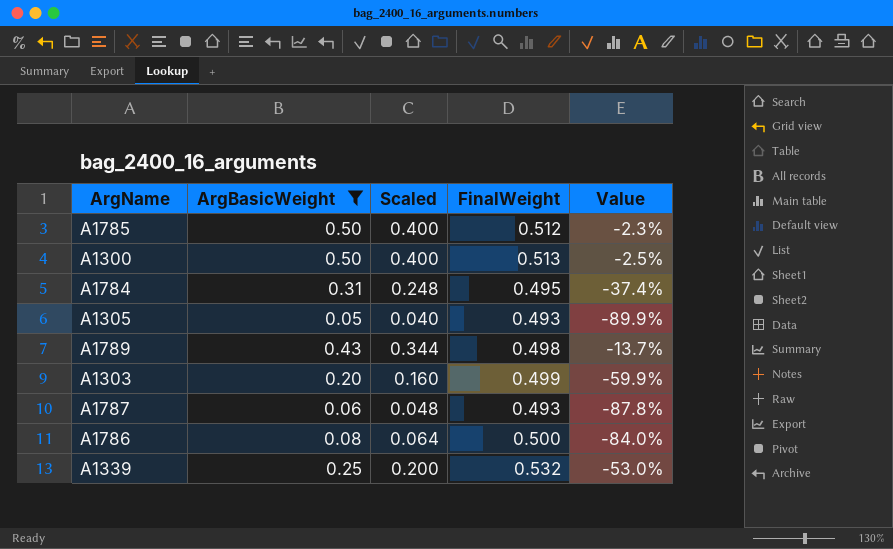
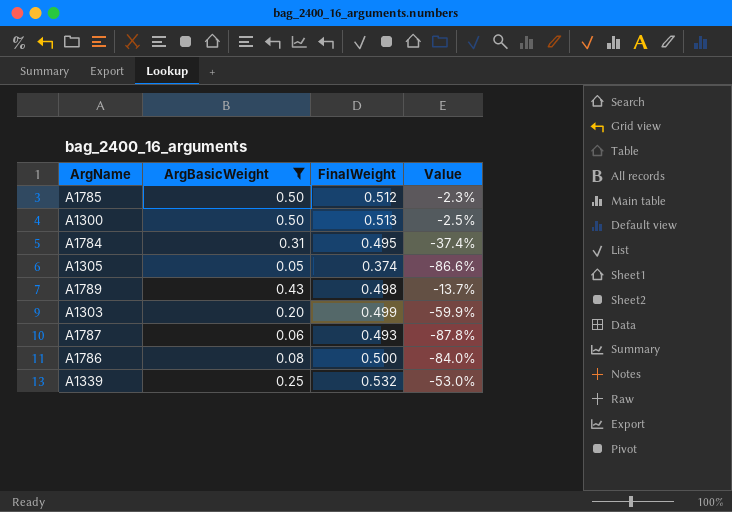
column Scaled | formula: [ArgBasicWeight] * 0.8 -> none
A1305 | FinalWeight: 0.493 -> 0.374
A1305 | Value: -89.9% -> -86.6%

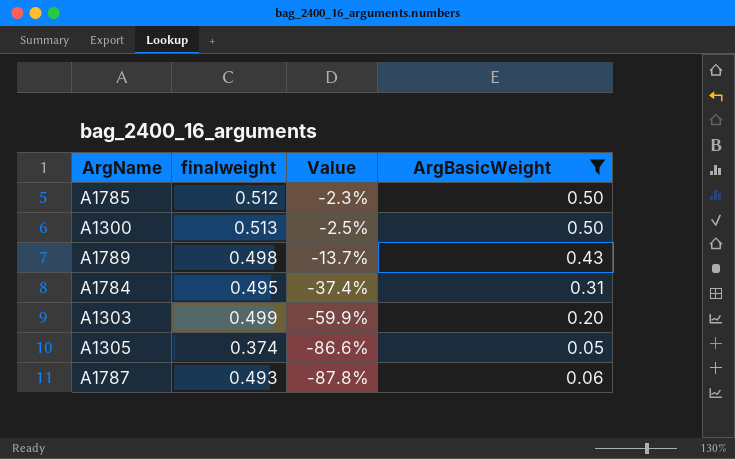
row order: none -> Value descending
column name: FinalWeight -> finalweight
column ArgBasicWeight | position: 2 -> 4
row A1786: 0.08 | 0.500 | -84.0% -> none
row A1339: 0.25 | 0.532 | -53.0% -> none

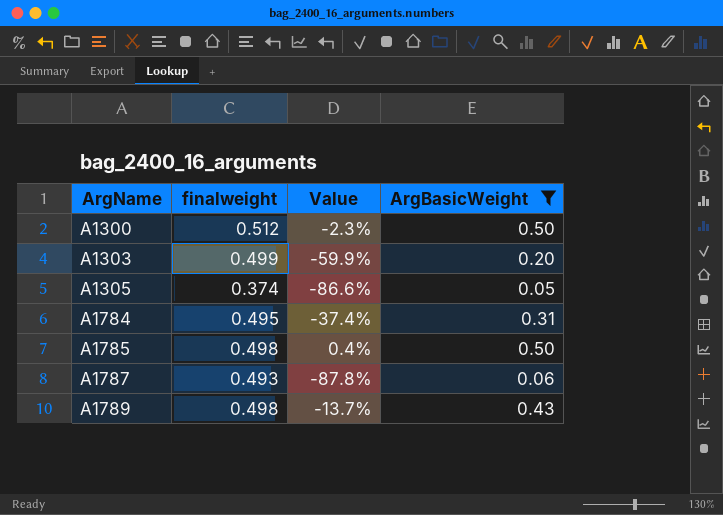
row order: Value descending -> ArgName ascending
A1300 | finalweight: 0.513 -> 0.512
A1300 | Value: -2.5% -> -2.3%
A1785 | finalweight: 0.512 -> 0.498
A1785 | Value: -2.3% -> 0.4%

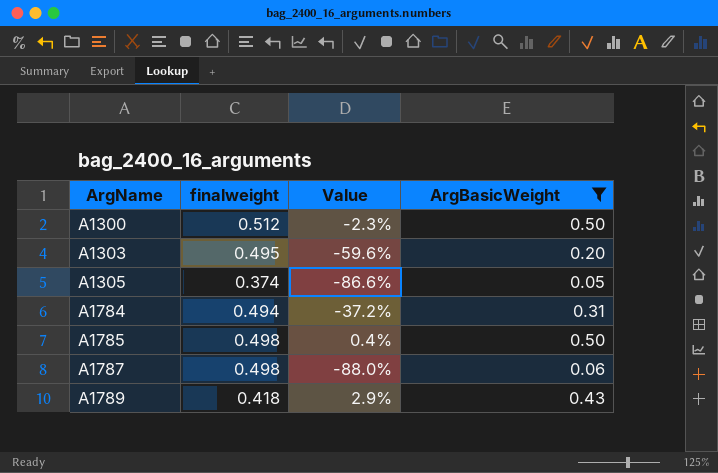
A1303 | finalweight: 0.499 -> 0.495
A1303 | Value: -59.9% -> -59.6%
A1784 | finalweight: 0.495 -> 0.494
A1784 | Value: -37.4% -> -37.2%
A1787 | finalweight: 0.493 -> 0.498
A1787 | Value: -87.8% -> -88.0%
A1789 | finalweight: 0.498 -> 0.418
A1789 | Value: -13.7% -> 2.9%

